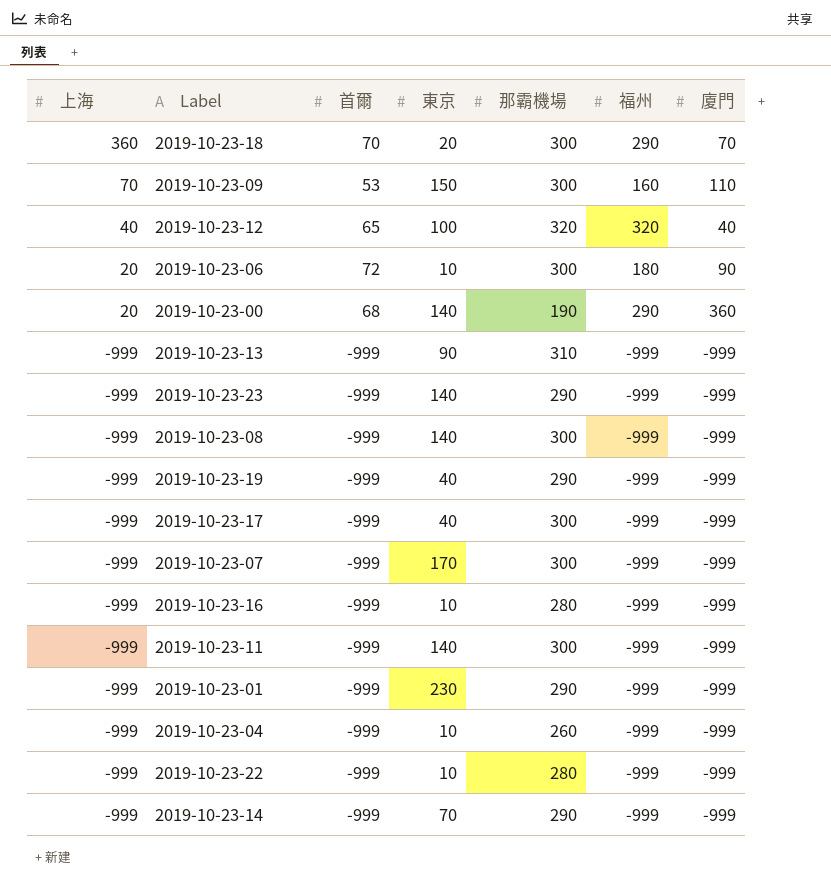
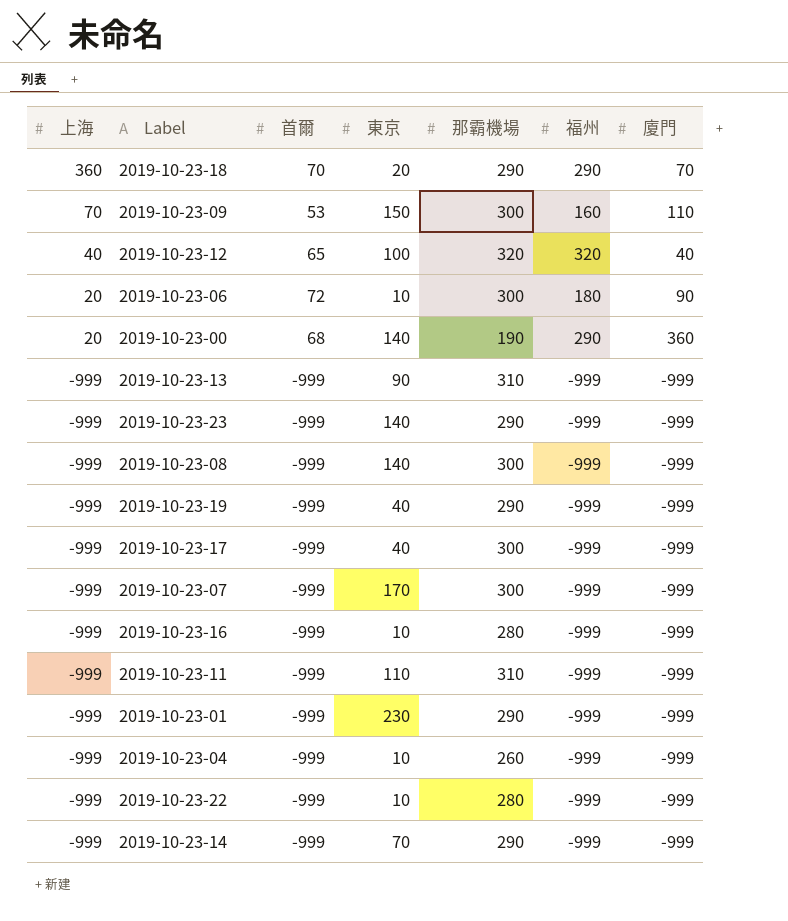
2019-10-23-18 | 那霸機場: 300 -> 290
2019-10-23-11 | 東京: 140 -> 110
2019-10-23-11 | 那霸機場: 300 -> 310

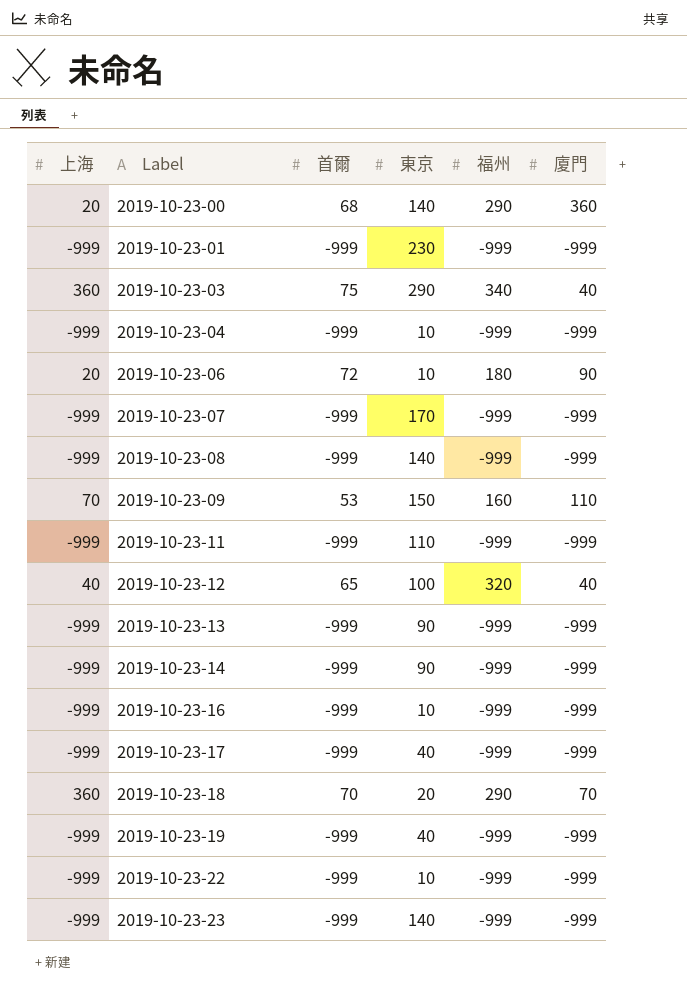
row order: 上海 descending -> Label ascending
column 那霸機場 | position: 5 -> none
row 2019-10-23-03: none -> 360 | 75 | 290 | 340 | 40
2019-10-23-14 | 東京: 70 -> 90

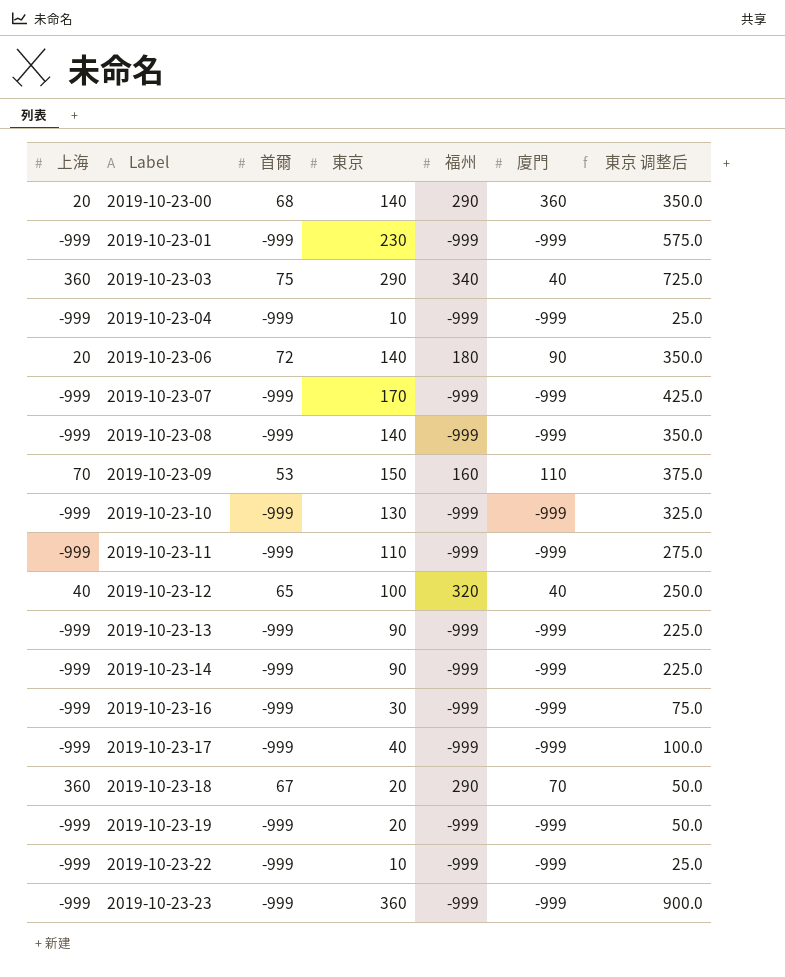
column 東京 调整后 | formula: none -> [東京] * 2.5
2019-10-23-06 | 東京: 10 -> 140
row 2019-10-23-10: none -> -999 | -999 | 130 | -999 | -999 | 325.0
2019-10-23-16 | 東京: 10 -> 30
2019-10-23-18 | 首爾: 70 -> 67
2019-10-23-19 | 東京: 40 -> 20
2019-10-23-23 | 東京: 140 -> 360

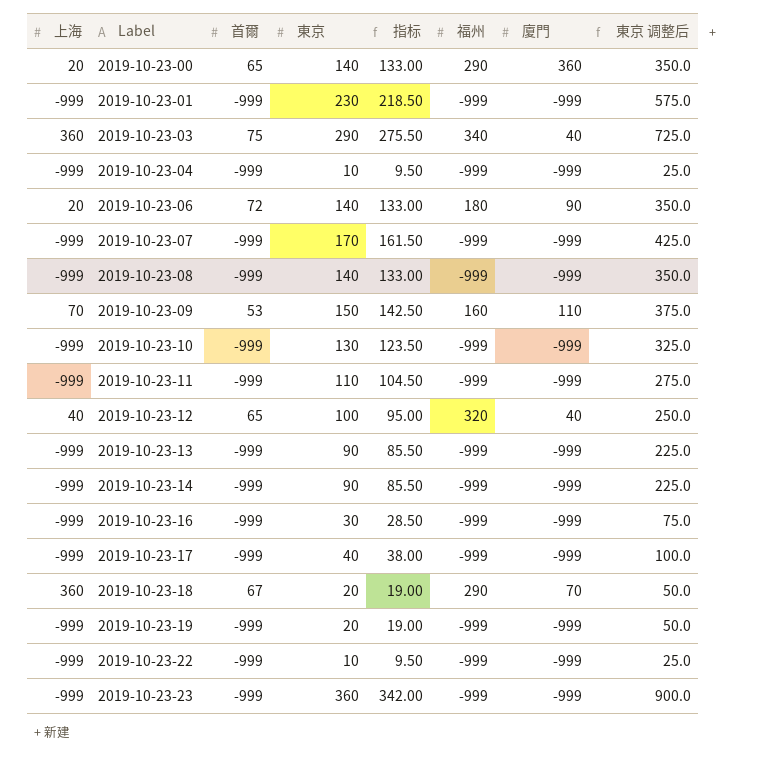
column 指标 | formula: none -> [東京] * 0.95
2019-10-23-00 | 首爾: 68 -> 65

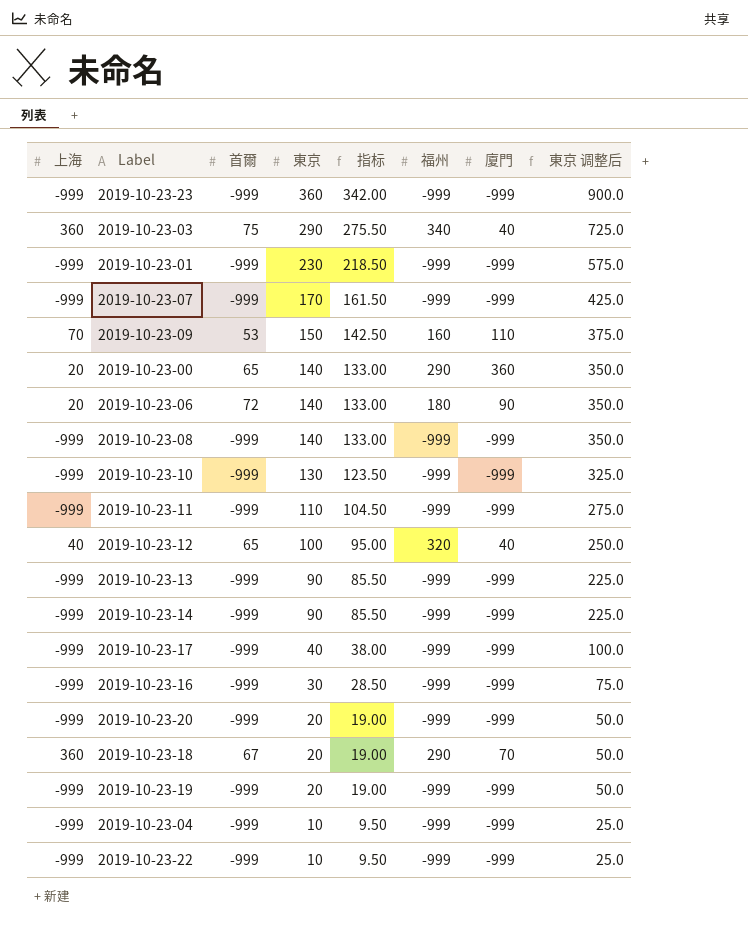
row order: Label ascending -> 東京 descending
row 2019-10-23-20: none -> -999 | -999 | 20 | 19.00 | -999 | -999 | 50.0

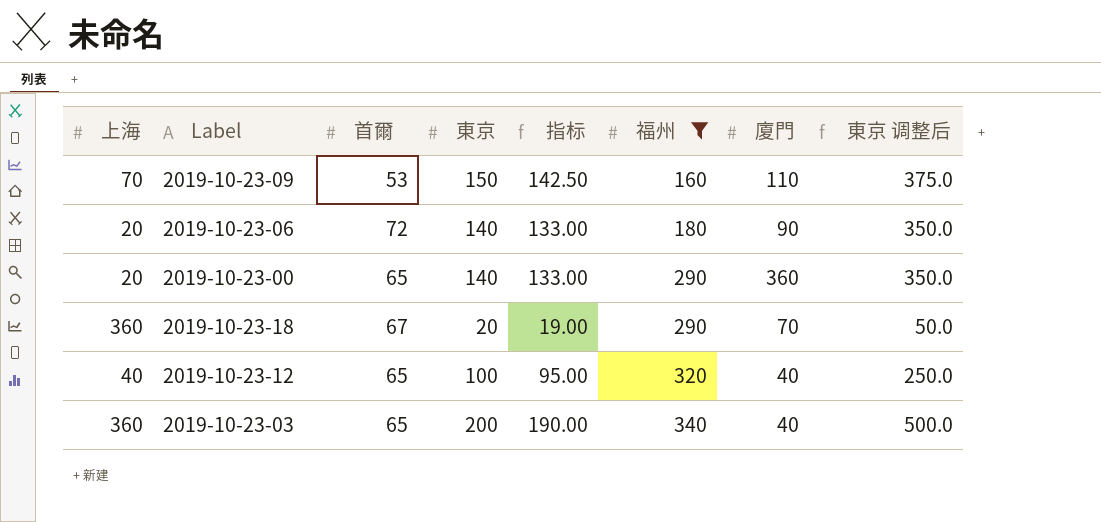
filter: none -> 福州 != -999
row order: 東京 descending -> 福州 ascending
2019-10-23-03 | 首爾: 75 -> 65
2019-10-23-03 | 東京: 290 -> 200
2019-10-23-03 | 指标: 275.50 -> 190.00
2019-10-23-03 | 東京 调整后: 725.0 -> 500.0

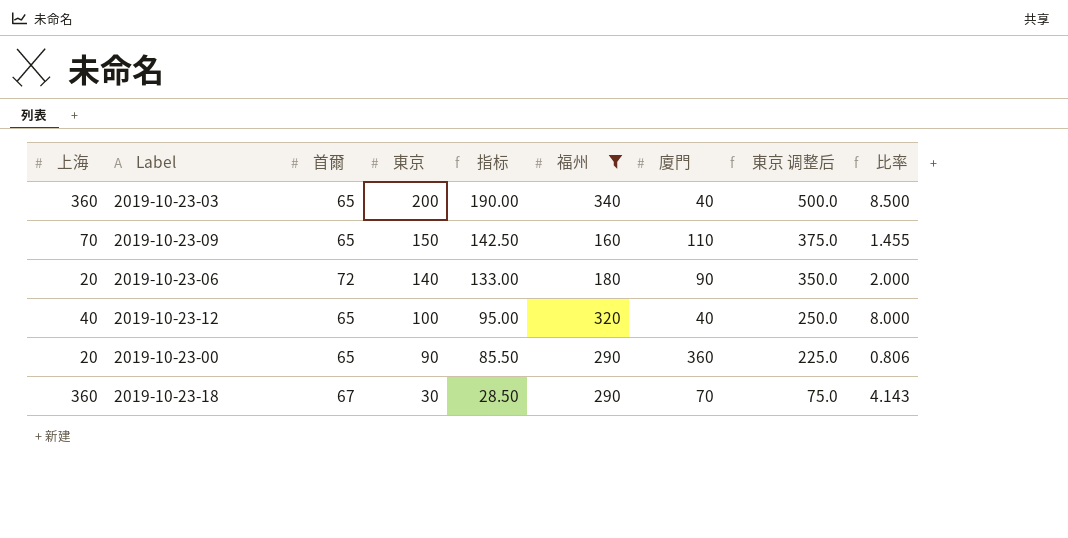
row order: 福州 ascending -> 東京 descending
column 比率 | formula: none -> [福州] / [廈門]
2019-10-23-09 | 首爾: 53 -> 65
2019-10-23-00 | 東京: 140 -> 90
2019-10-23-00 | 指标: 133.00 -> 85.50
2019-10-23-00 | 東京 调整后: 350.0 -> 225.0
2019-10-23-18 | 東京: 20 -> 30
2019-10-23-18 | 指标: 19.00 -> 28.50
2019-10-23-18 | 東京 调整后: 50.0 -> 75.0

